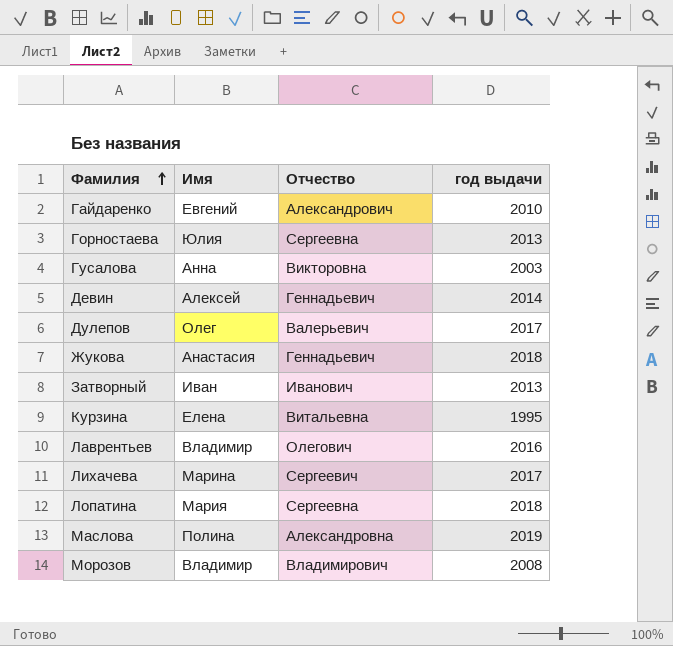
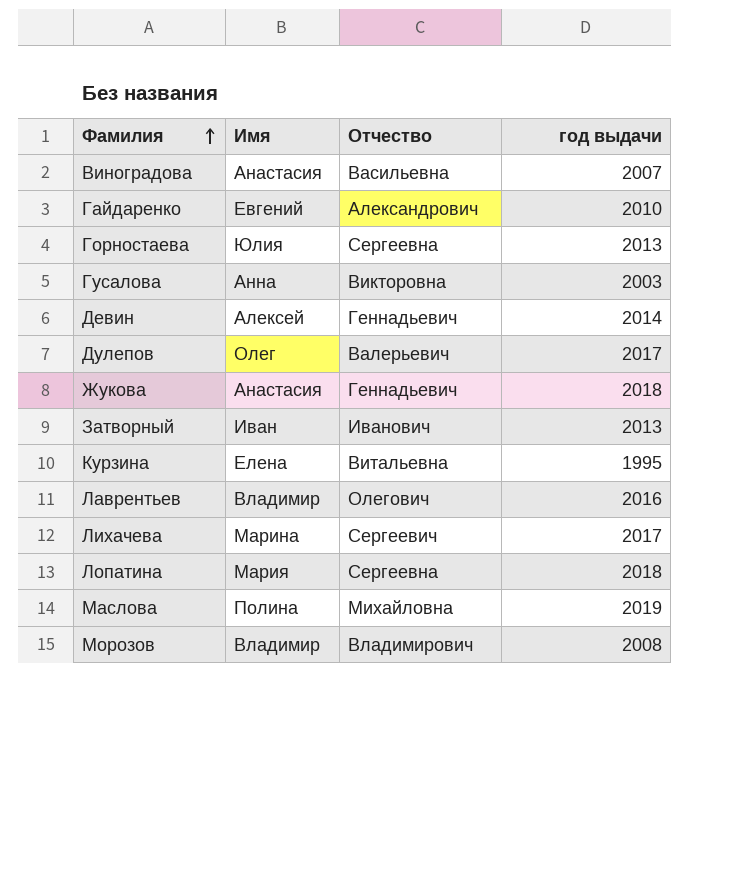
row Виноградова: none -> Анастасия | Васильевна | 2007
Маслова | Отчество: Александровна -> Михайловна

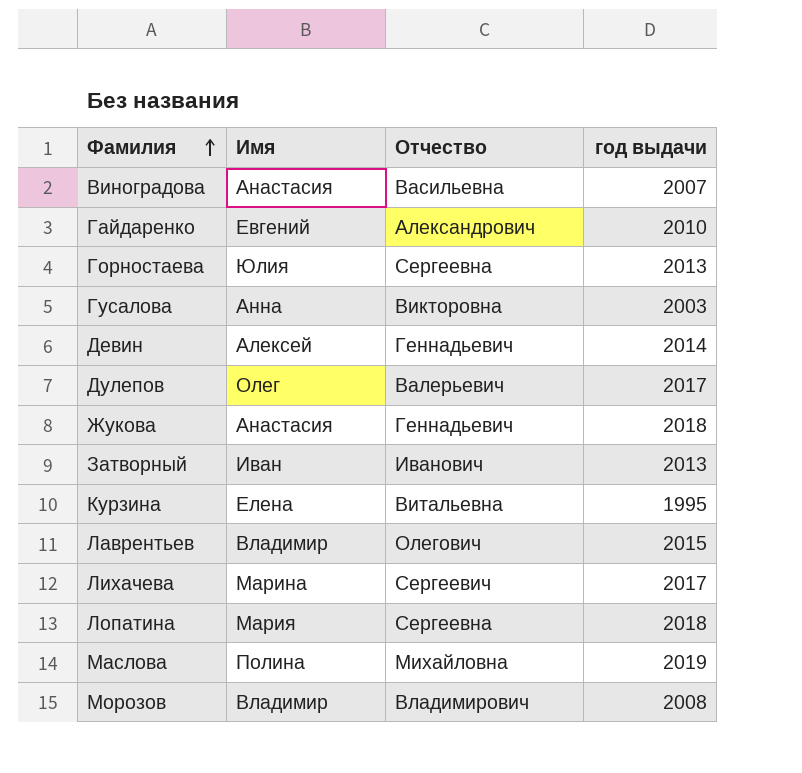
Лаврентьев | год выдачи: 2016 -> 2015

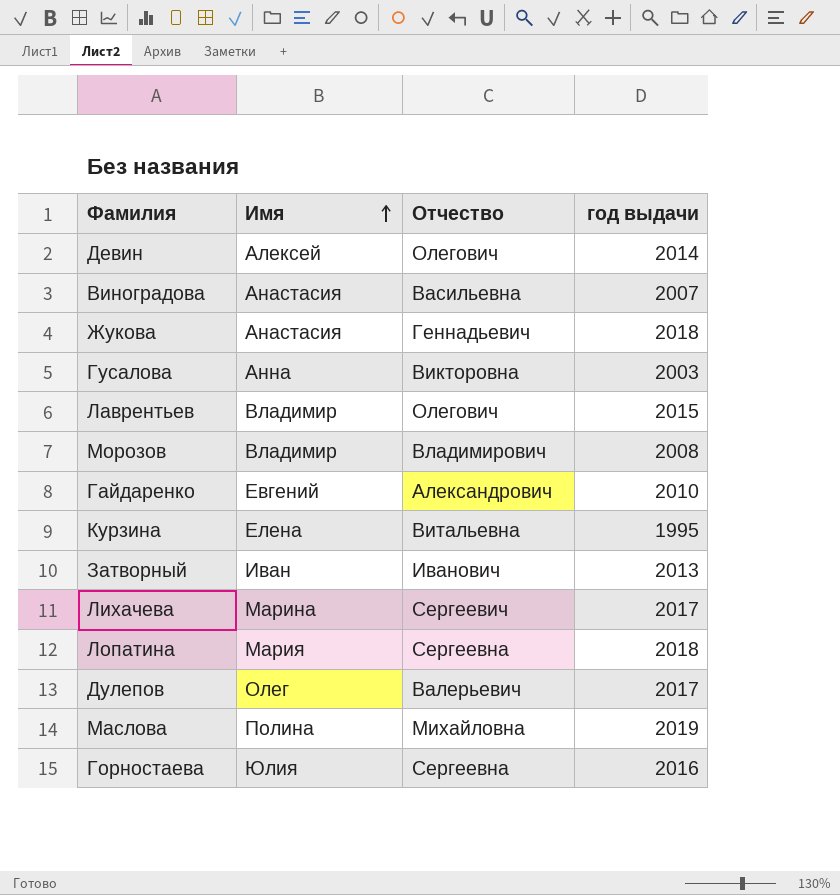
row order: Фамилия ascending -> Имя ascending
Девин | Отчество: Геннадьевич -> Олегович
Горностаева | год выдачи: 2013 -> 2016

